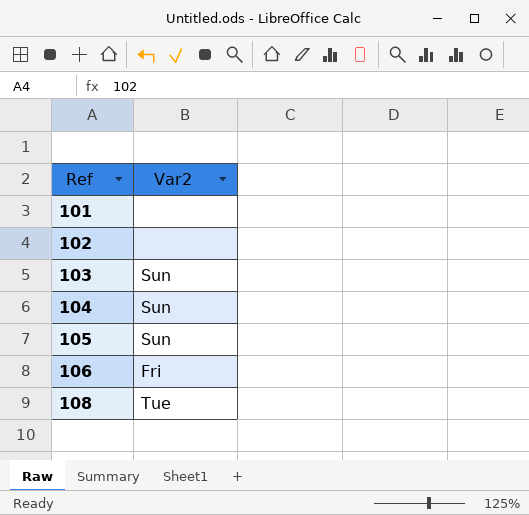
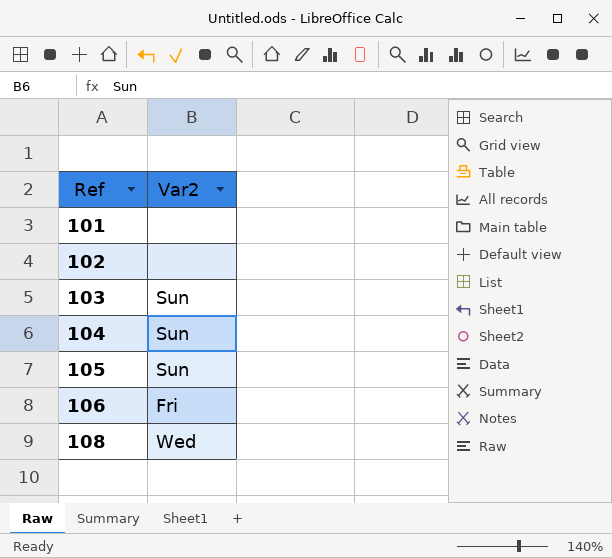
108 | Var2: Tue -> Wed

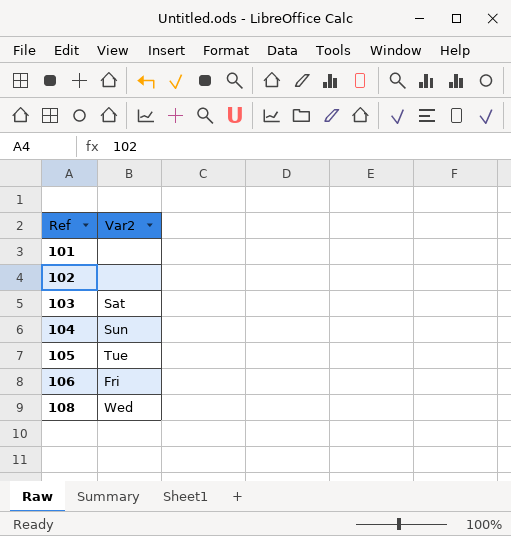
103 | Var2: Sun -> Sat
105 | Var2: Sun -> Tue

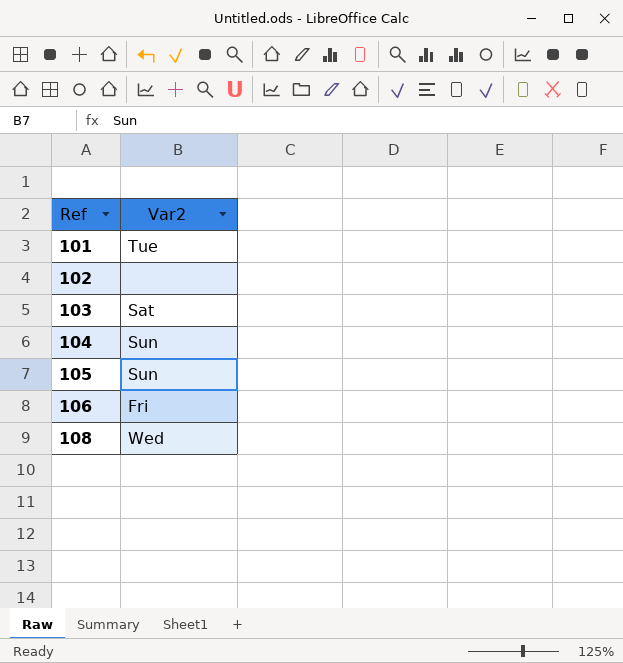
101 | Var2: none -> Tue
105 | Var2: Tue -> Sun

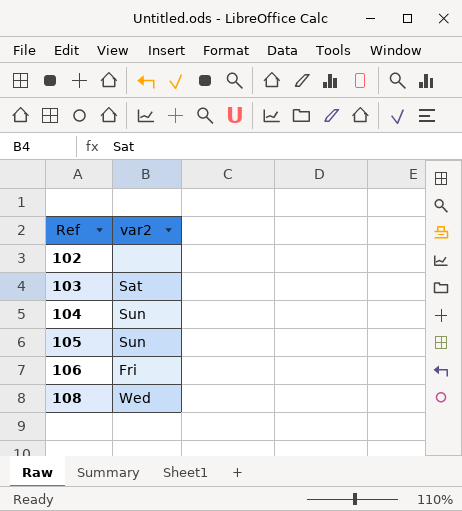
column name: Var2 -> var2
row 101: Tue -> none

